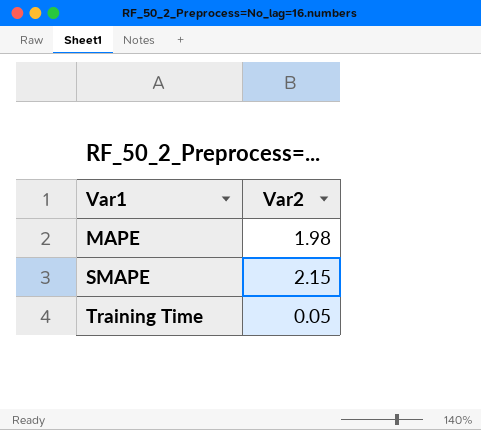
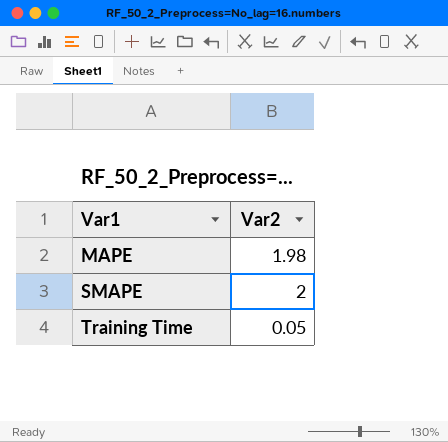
SMAPE | Var2: 2.15 -> 2

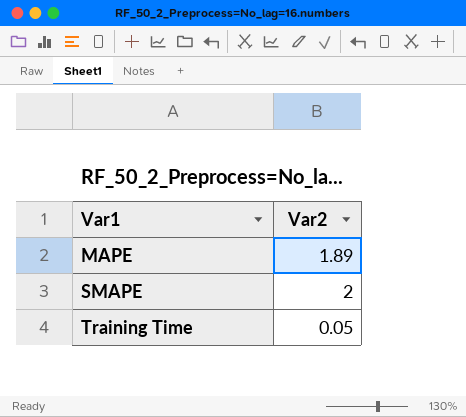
MAPE | Var2: 1.98 -> 1.89

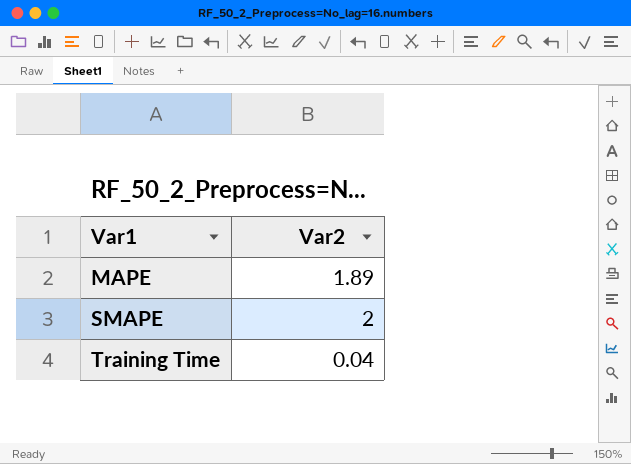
Training Time | Var2: 0.05 -> 0.04

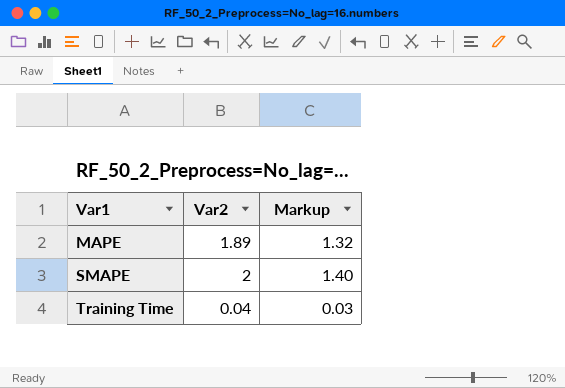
column Markup | formula: none -> [Var2] * 0.7

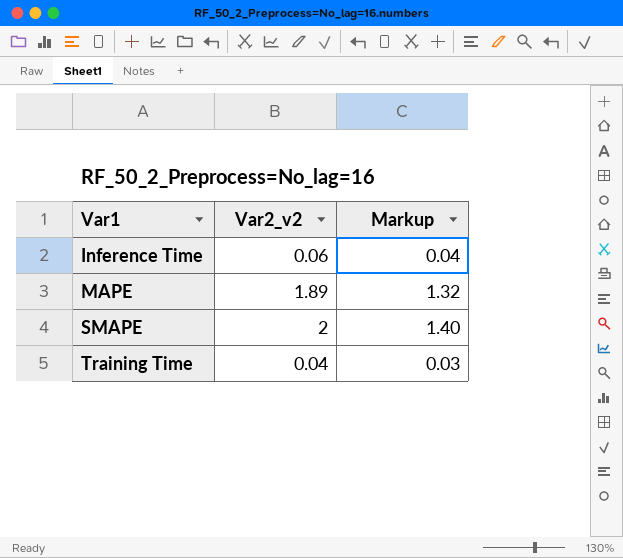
column name: Var2 -> Var2_v2
row Inference Time: none -> 0.06 | 0.04

